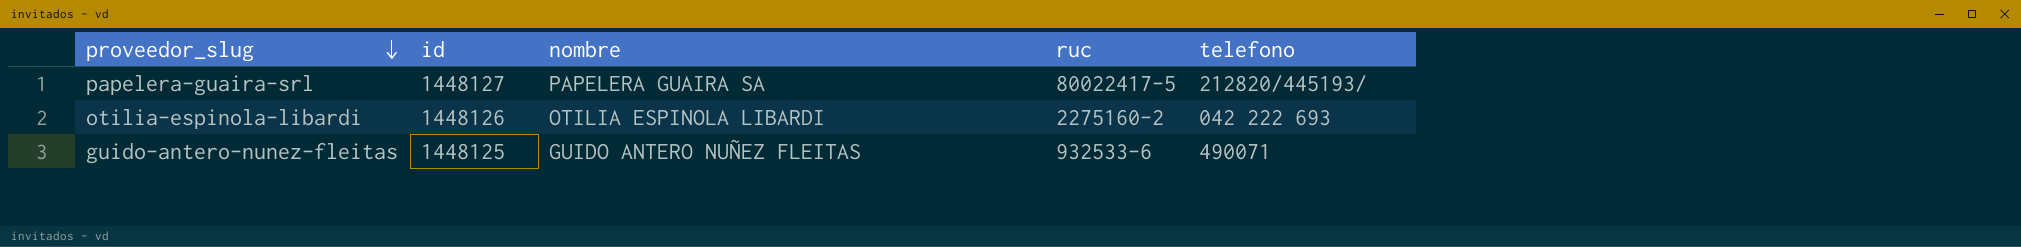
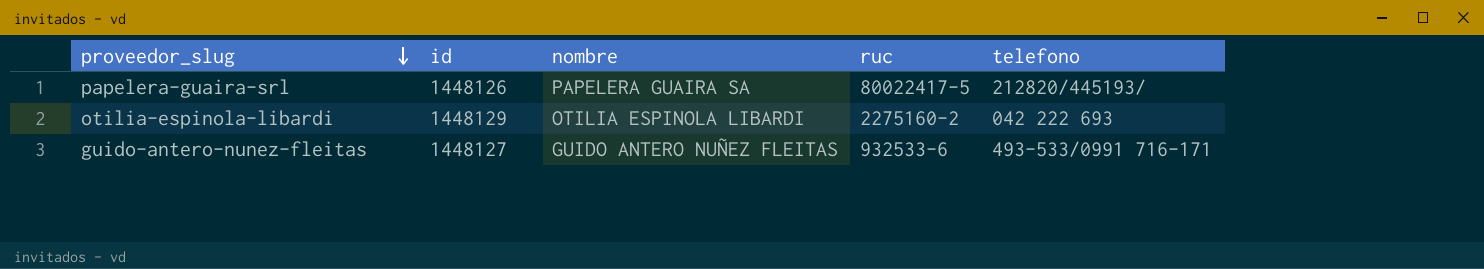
papelera-guaira-srl | id: 1448127 -> 1448126
otilia-espinola-libardi | id: 1448126 -> 1448129
guido-antero-nunez-fleitas | id: 1448125 -> 1448127
guido-antero-nunez-fleitas | telefono: 490071 -> 493-533/0991 716-171

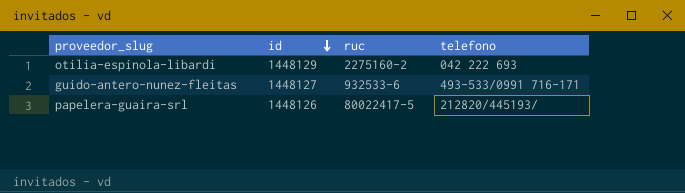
row order: proveedor_slug descending -> id descending
column nombre | position: 3 -> none

